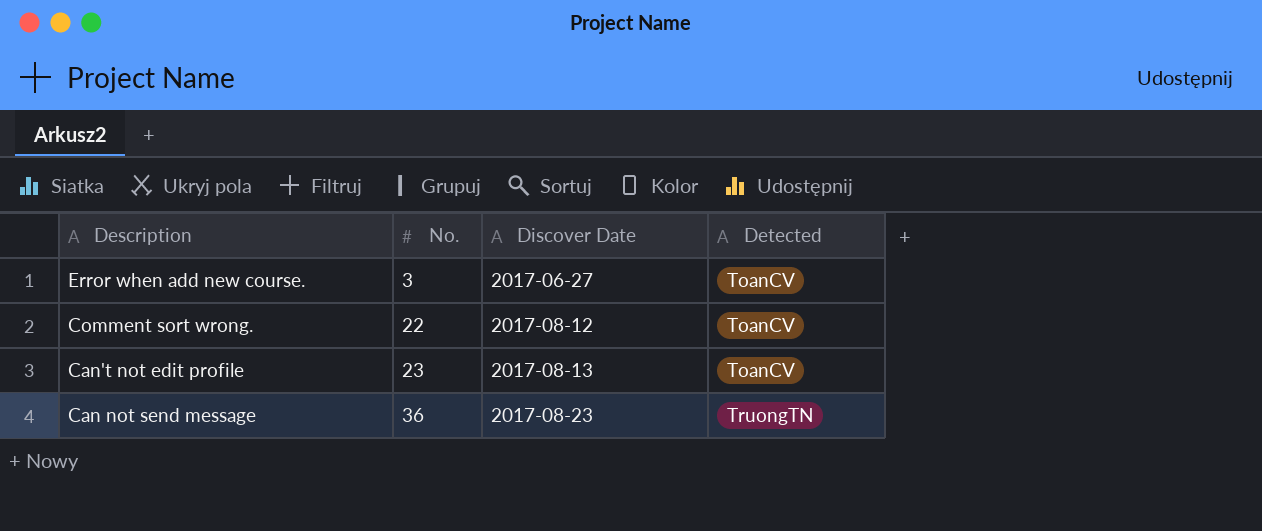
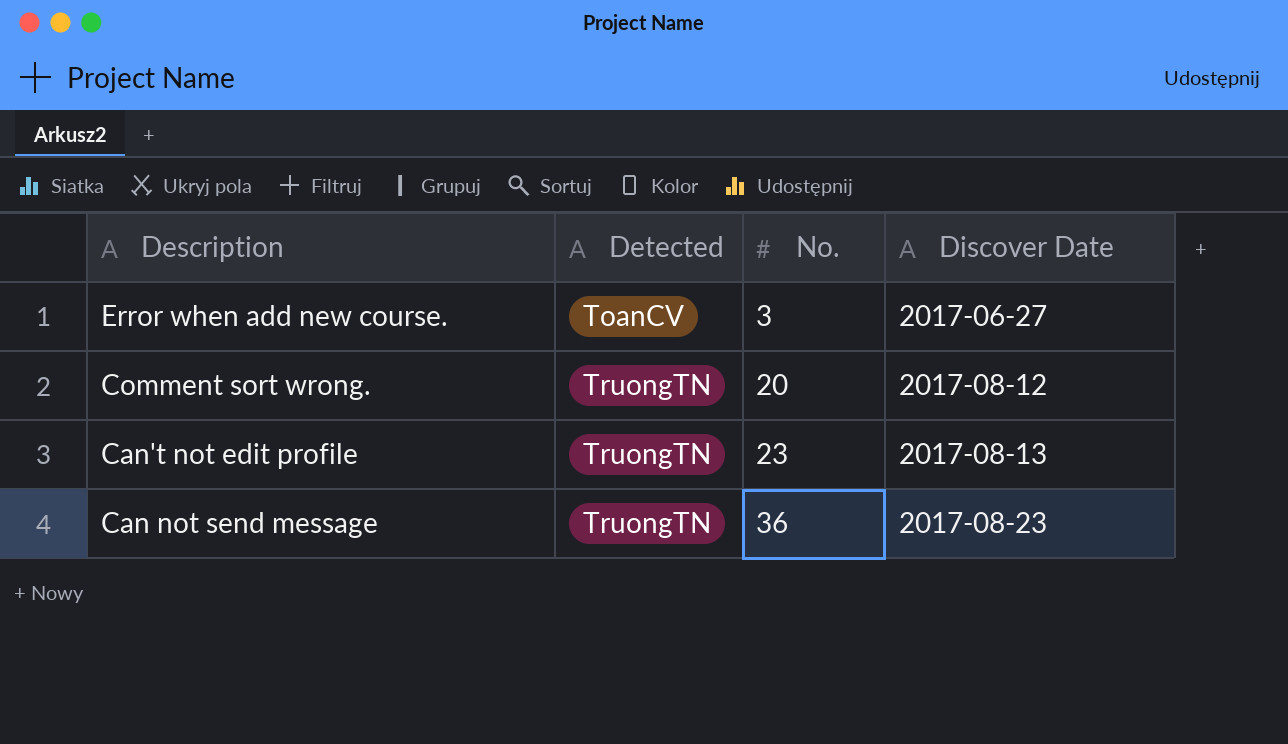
column Detected | position: 4 -> 2
Comment sort wrong. | Detected: ToanCV -> TruongTN
Comment sort wrong. | No.: 22 -> 20
Can't not edit profile | Detected: ToanCV -> TruongTN

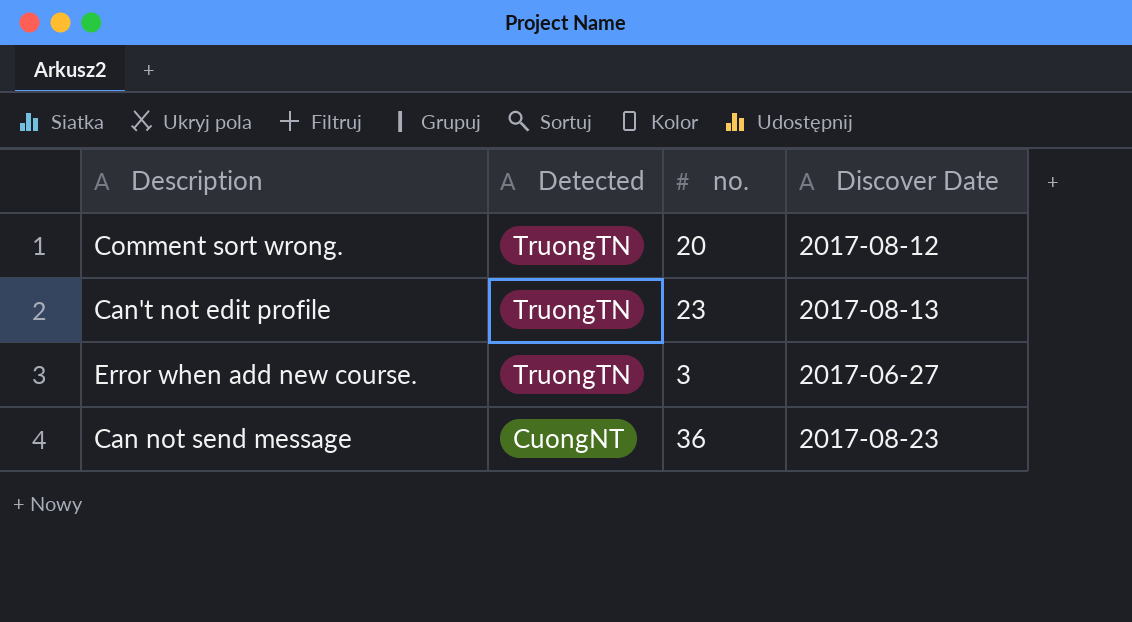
row order: Description descending -> Detected descending
column name: No. -> no.
Error when add new course. | Detected: ToanCV -> TruongTN
Can not send message | Detected: TruongTN -> CuongNT

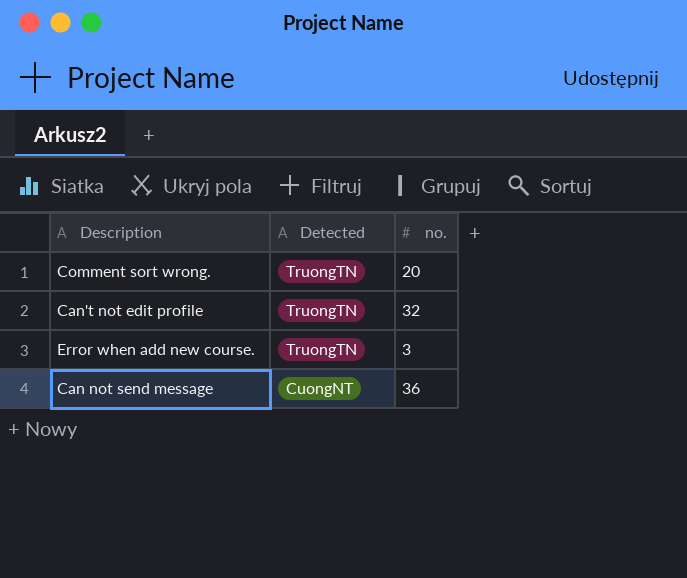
column Discover Date | position: 4 -> none
Can't not edit profile | no.: 23 -> 32

